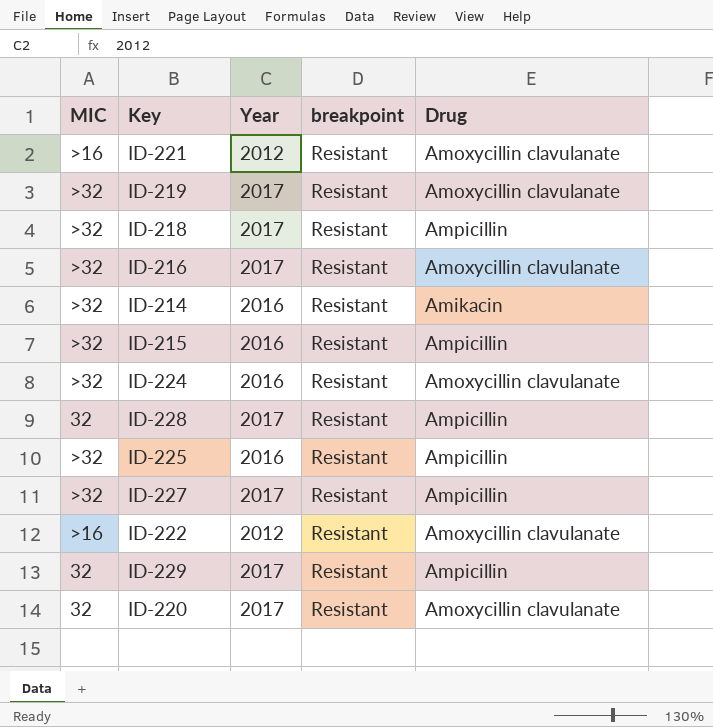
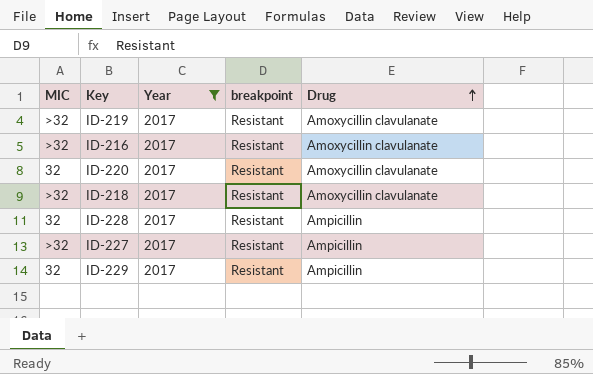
filter: none -> Year = 2017
row order: none -> Drug ascending
ID-218 | Drug: Ampicillin -> Amoxycillin clavulanate

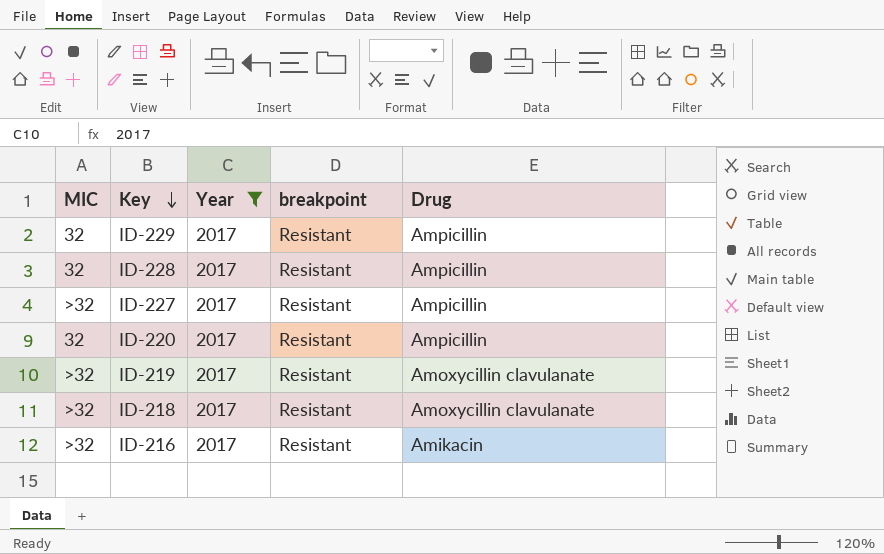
row order: Drug ascending -> Key descending
ID-220 | Drug: Amoxycillin clavulanate -> Ampicillin
ID-216 | Drug: Amoxycillin clavulanate -> Amikacin

